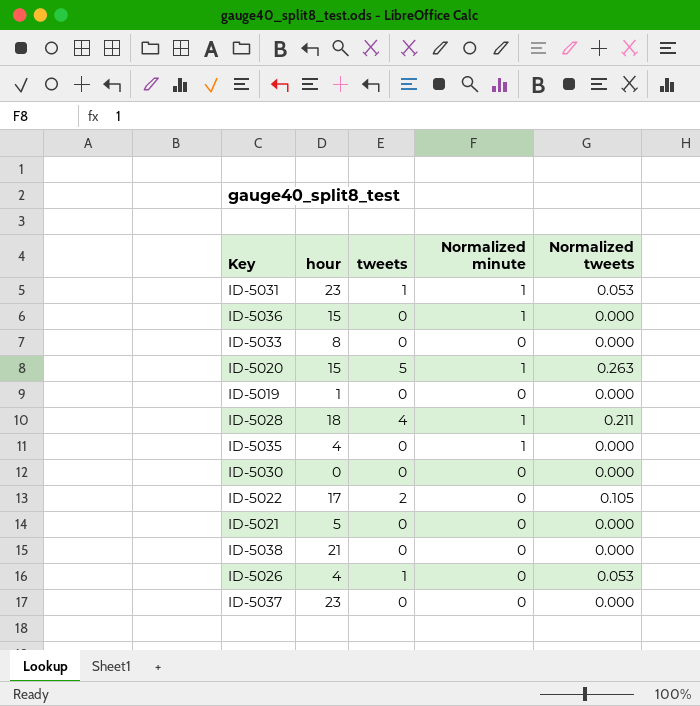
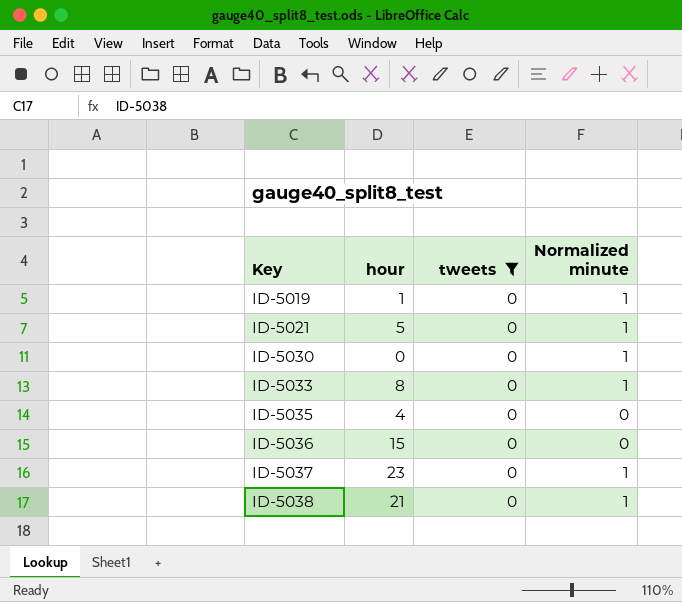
filter: none -> tweets = 0
row order: none -> Key ascending
column Normalized tweets | position: 5 -> none
ID-5019 | Normalized minute: 0 -> 1
ID-5021 | Normalized minute: 0 -> 1
ID-5030 | Normalized minute: 0 -> 1
ID-5033 | Normalized minute: 0 -> 1
ID-5035 | Normalized minute: 1 -> 0
ID-5036 | Normalized minute: 1 -> 0
ID-5037 | Normalized minute: 0 -> 1
ID-5038 | Normalized minute: 0 -> 1

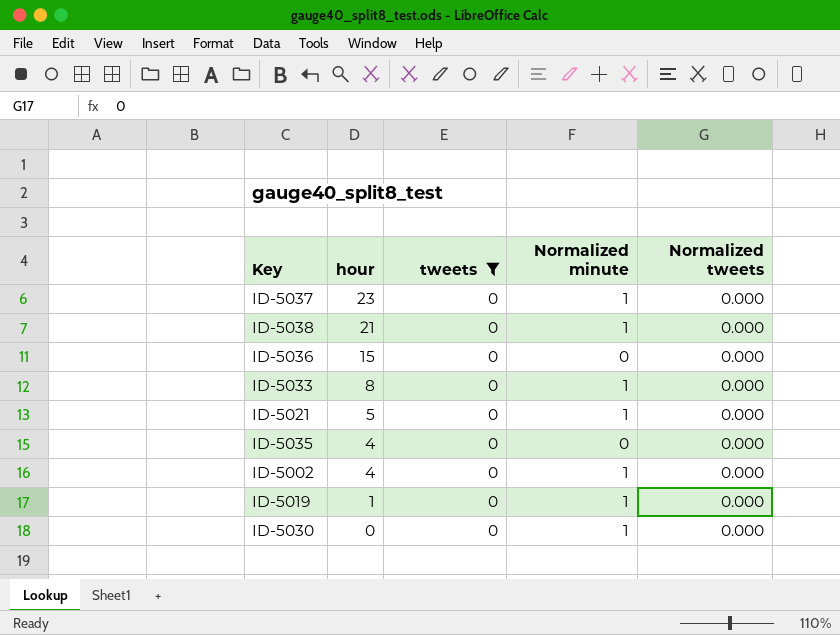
row order: Key ascending -> hour descending
column Normalized tweets | position: none -> 5
row ID-5002: none -> 4 | 0 | 1 | 0.000

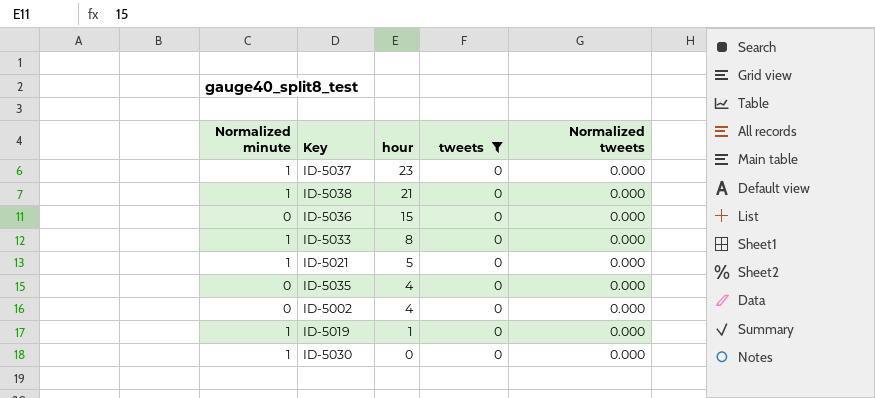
column Normalized minute | position: 4 -> 1
ID-5002 | Normalized minute: 1 -> 0

